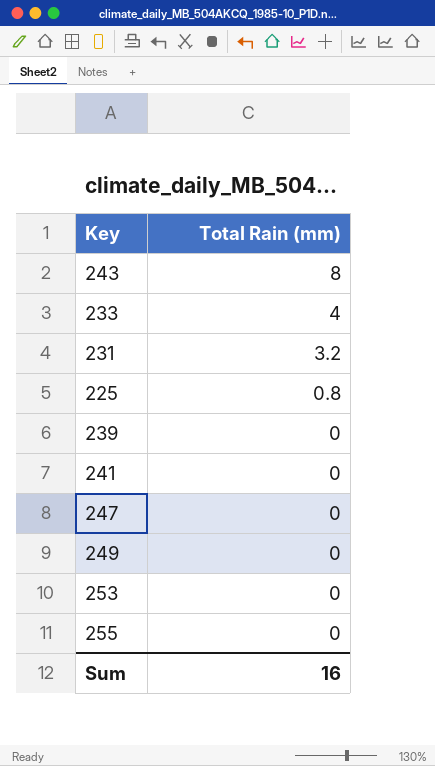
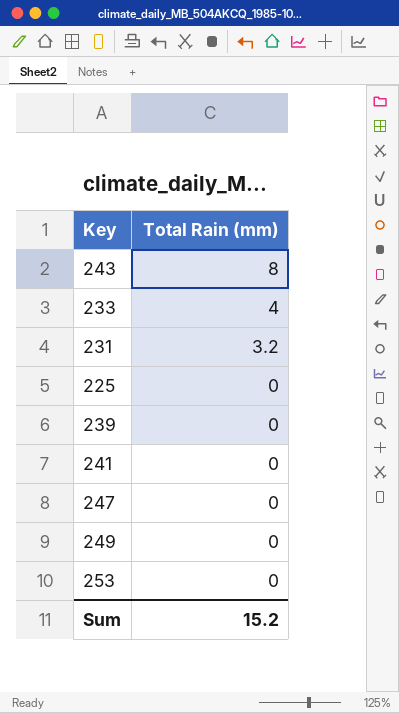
row 255: 0 -> none
225 | Total Rain (mm): 0.8 -> 0
Sum | Total Rain (mm): 16 -> 15.2

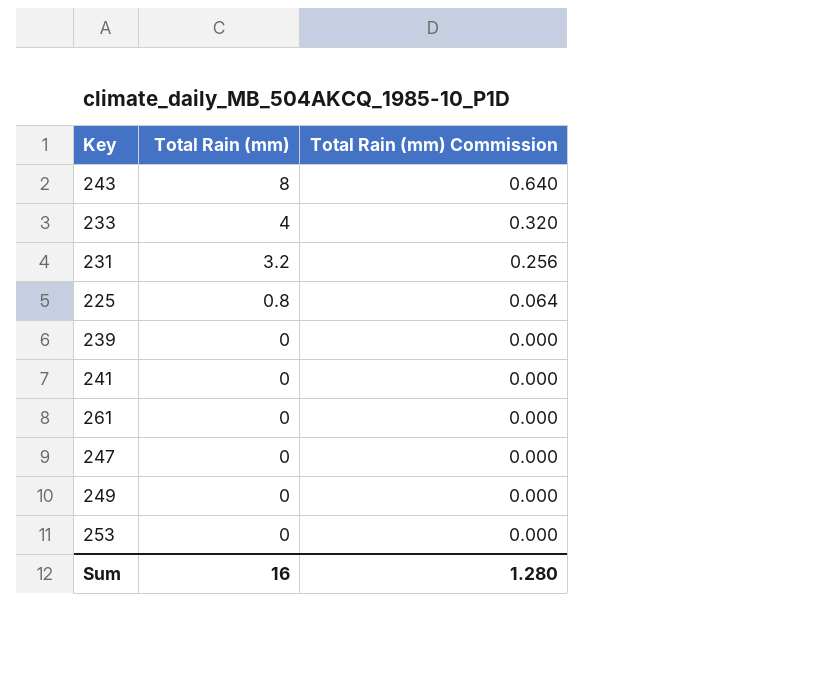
column Total Rain (mm) Commission | formula: none -> [Total Rain (mm)] * 0.08
225 | Total Rain (mm): 0 -> 0.8
row 261: none -> 0 | 0.000
Sum | Total Rain (mm): 15.2 -> 16

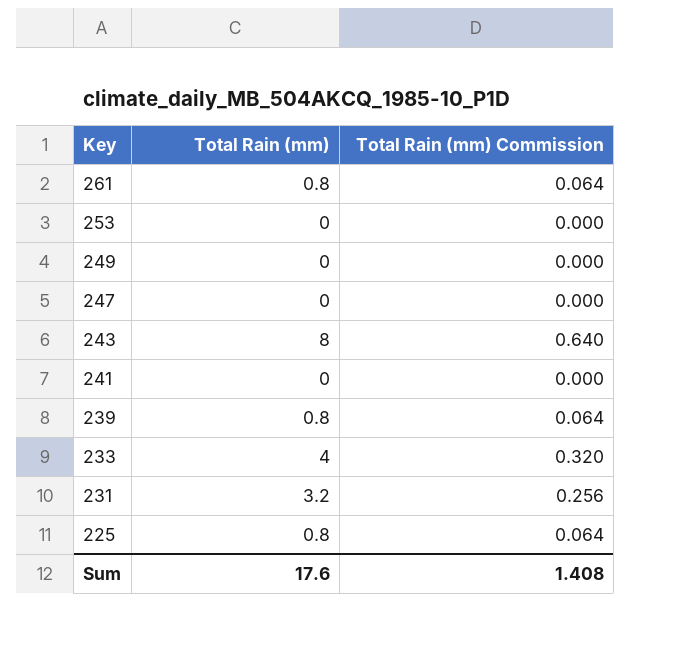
row order: Total Rain (mm) descending -> Key descending
261 | Total Rain (mm): 0 -> 0.8
261 | Total Rain (mm) Commission: 0.000 -> 0.064
239 | Total Rain (mm): 0 -> 0.8
239 | Total Rain (mm) Commission: 0.000 -> 0.064
Sum | Total Rain (mm): 16 -> 17.6
Sum | Total Rain (mm) Commission: 1.280 -> 1.408

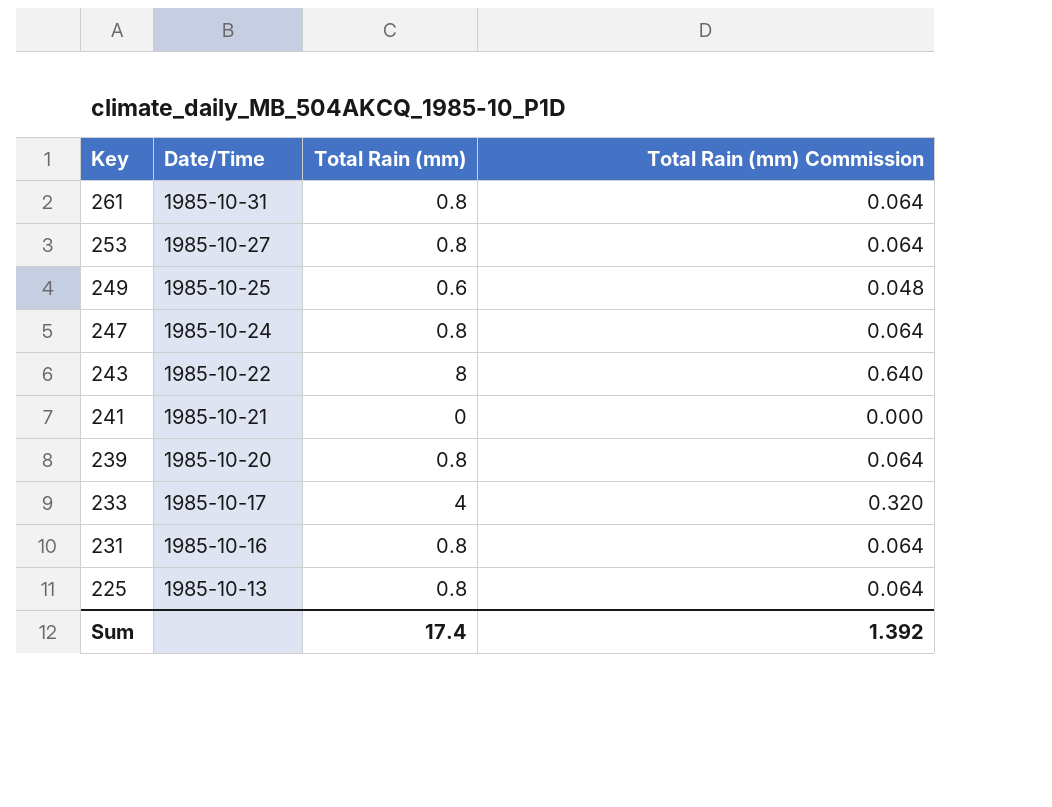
column Date/Time | position: none -> 2
253 | Total Rain (mm): 0 -> 0.8
253 | Total Rain (mm) Commission: 0.000 -> 0.064
249 | Total Rain (mm): 0 -> 0.6
249 | Total Rain (mm) Commission: 0.000 -> 0.048
247 | Total Rain (mm): 0 -> 0.8
247 | Total Rain (mm) Commission: 0.000 -> 0.064
231 | Total Rain (mm): 3.2 -> 0.8
231 | Total Rain (mm) Commission: 0.256 -> 0.064
Sum | Total Rain (mm): 17.6 -> 17.4
Sum | Total Rain (mm) Commission: 1.408 -> 1.392

